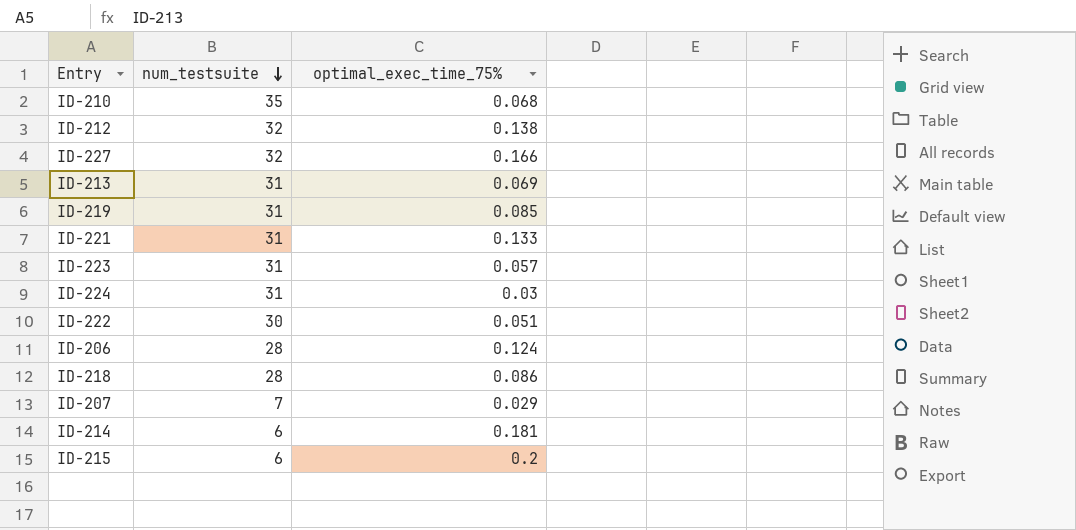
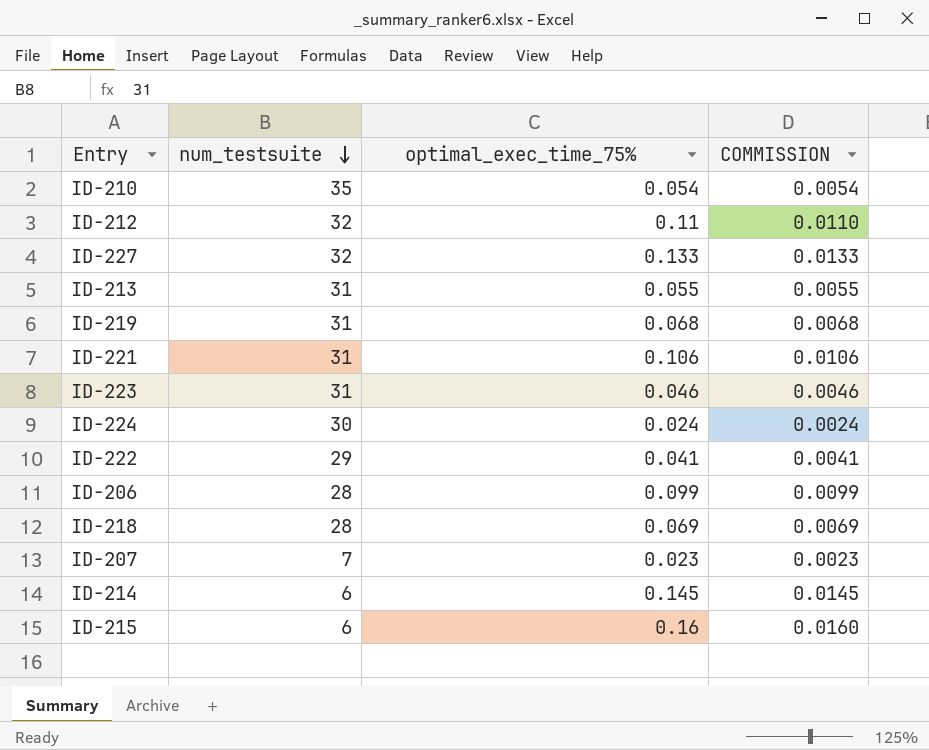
column COMMISSION | formula: none -> [optimal_exec_time_75%] * 0.1
ID-210 | optimal_exec_time_75%: 0.068 -> 0.054
ID-212 | optimal_exec_time_75%: 0.138 -> 0.11
ID-227 | optimal_exec_time_75%: 0.166 -> 0.133
ID-213 | optimal_exec_time_75%: 0.069 -> 0.055
ID-219 | optimal_exec_time_75%: 0.085 -> 0.068
ID-221 | optimal_exec_time_75%: 0.133 -> 0.106
ID-223 | optimal_exec_time_75%: 0.057 -> 0.046
ID-224 | num_testsuite: 31 -> 30
ID-224 | optimal_exec_time_75%: 0.03 -> 0.024
ID-222 | num_testsuite: 30 -> 29
ID-222 | optimal_exec_time_75%: 0.051 -> 0.041
ID-206 | optimal_exec_time_75%: 0.124 -> 0.099
ID-218 | optimal_exec_time_75%: 0.086 -> 0.069
ID-207 | optimal_exec_time_75%: 0.029 -> 0.023
ID-214 | optimal_exec_time_75%: 0.181 -> 0.145
ID-215 | optimal_exec_time_75%: 0.2 -> 0.16

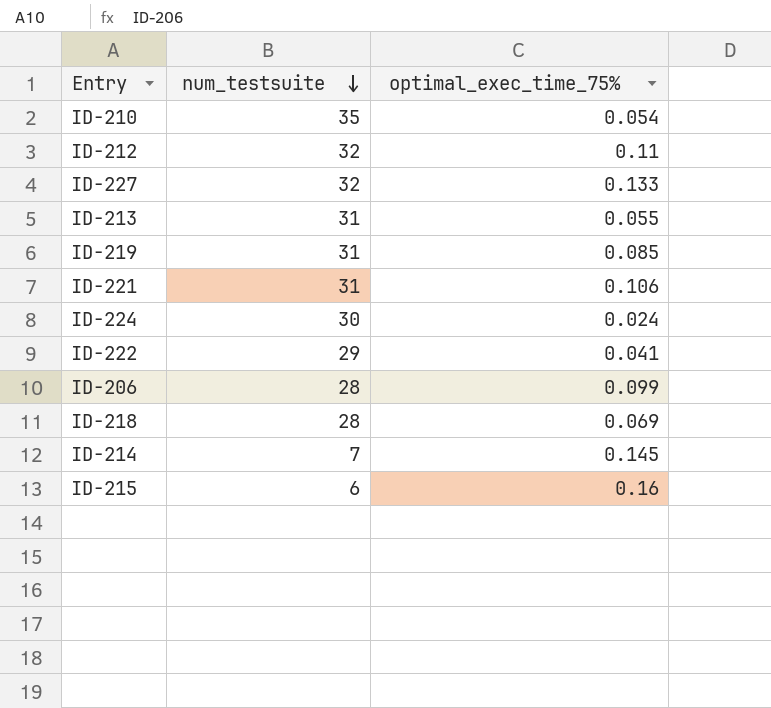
column COMMISSION | formula: [optimal_exec_time_75%] * 0.1 -> none
row ID-223: 31 | 0.046 | 0.0046 -> none
row ID-207: 7 | 0.023 | 0.0023 -> none
ID-219 | optimal_exec_time_75%: 0.068 -> 0.085
ID-214 | num_testsuite: 6 -> 7

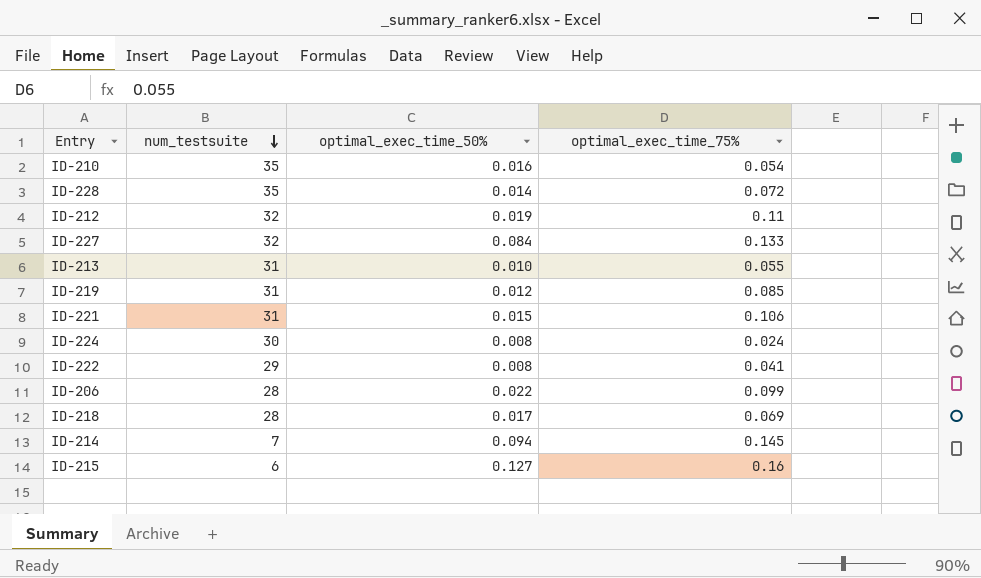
column optimal_exec_time_50% | position: none -> 3
row ID-228: none -> 35 | 0.014 | 0.072

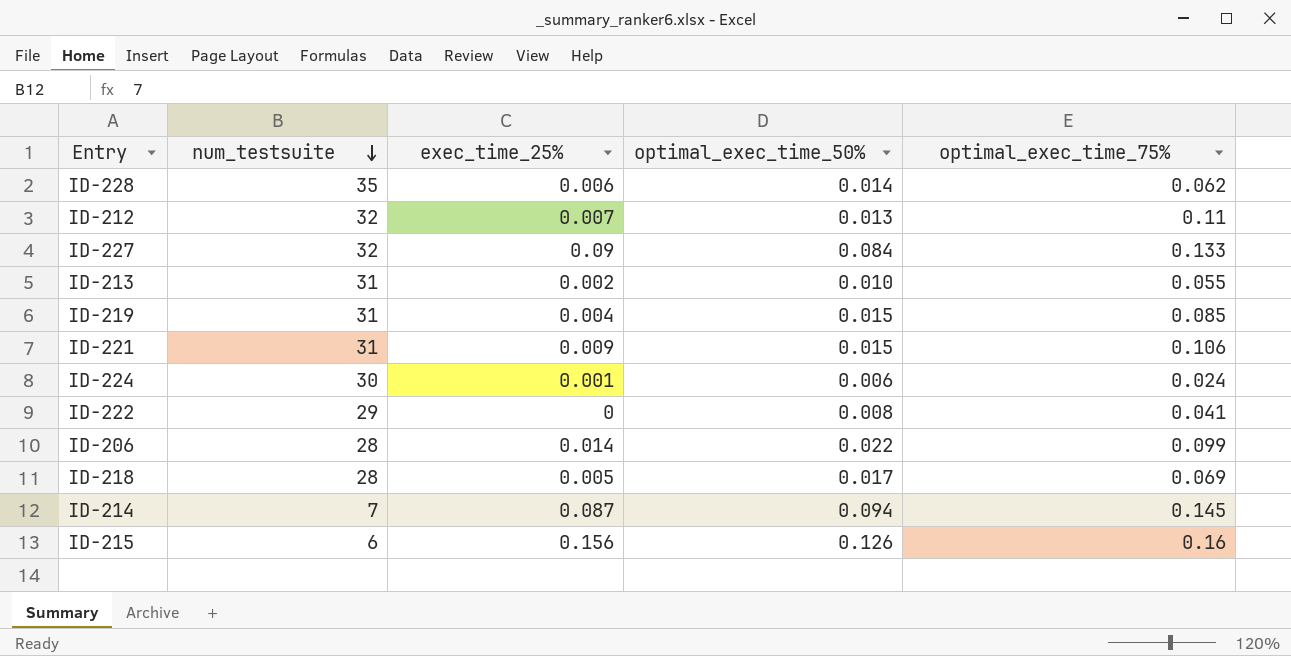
column exec_time_25% | position: none -> 3
row ID-210: 35 | 0.016 | 0.054 -> none
ID-228 | optimal_exec_time_75%: 0.072 -> 0.062
ID-212 | optimal_exec_time_50%: 0.019 -> 0.013
ID-219 | optimal_exec_time_50%: 0.012 -> 0.015
ID-224 | optimal_exec_time_50%: 0.008 -> 0.006
ID-215 | optimal_exec_time_50%: 0.127 -> 0.126

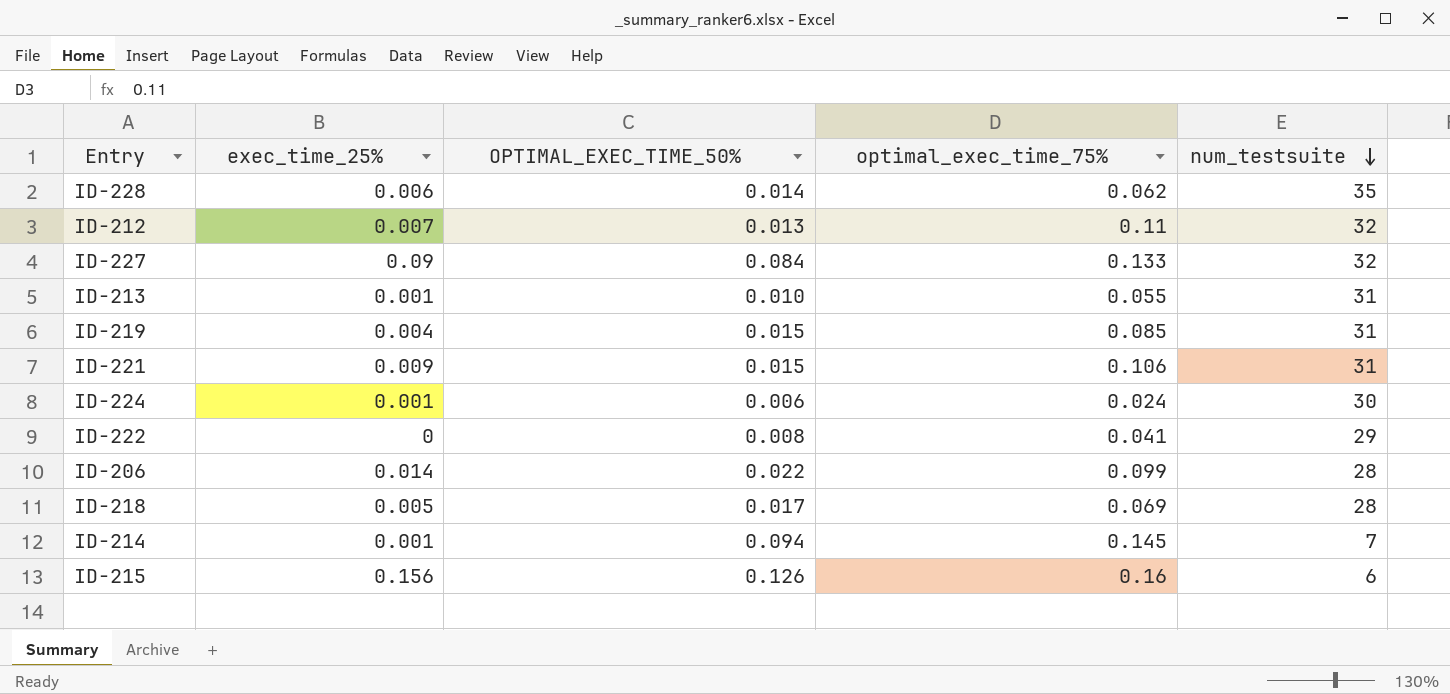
column name: optimal_exec_time_50% -> OPTIMAL_EXEC_TIME_50%
column num_testsuite | position: 2 -> 5
ID-213 | exec_time_25%: 0.002 -> 0.001
ID-214 | exec_time_25%: 0.087 -> 0.001

